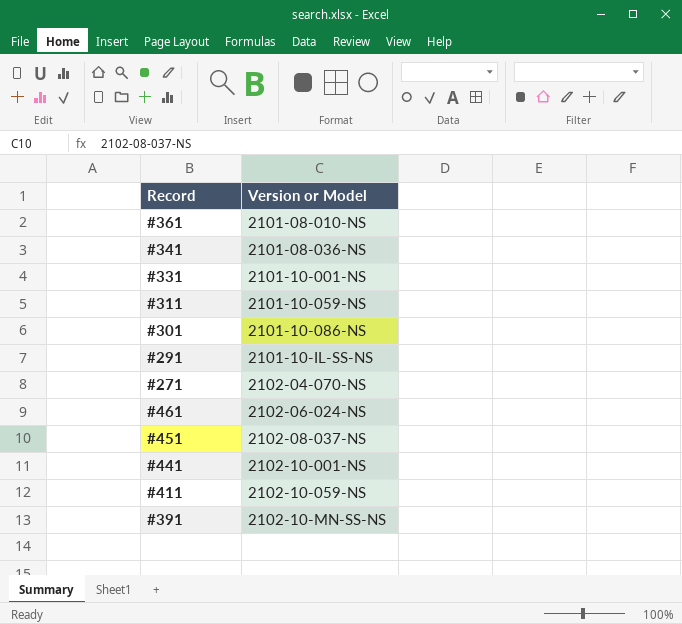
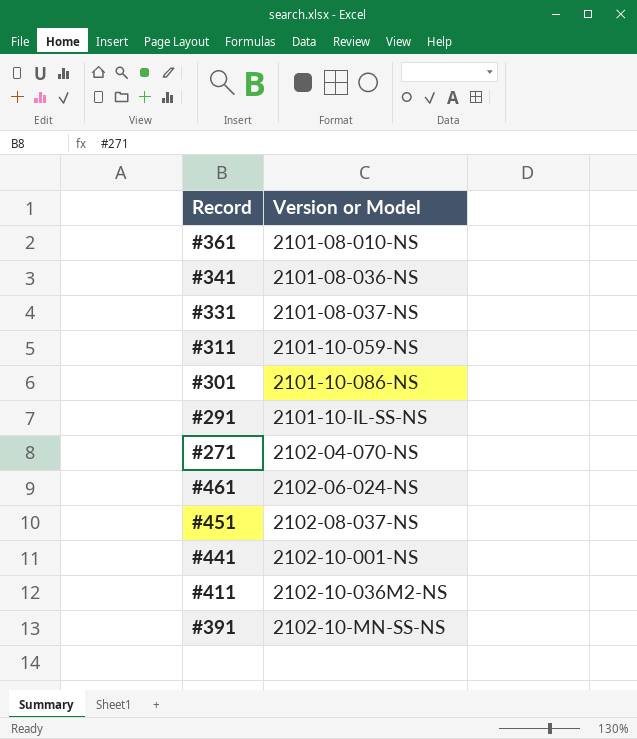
#331 | Version or Model: 2101-10-001-NS -> 2101-08-037-NS
#411 | Version or Model: 2102-10-059-NS -> 2102-10-036M2-NS

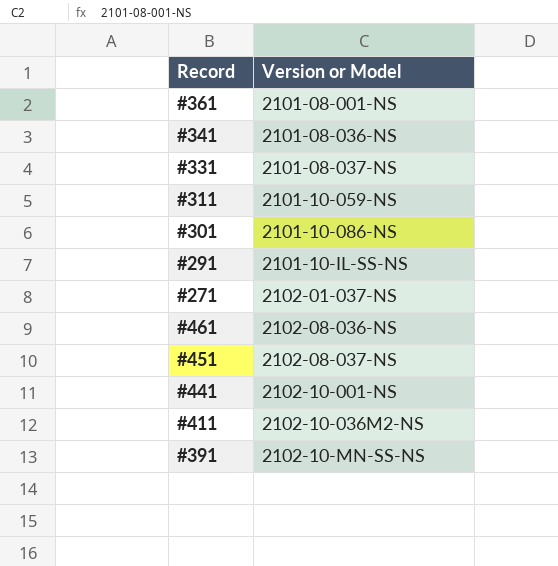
#361 | Version or Model: 2101-08-010-NS -> 2101-08-001-NS
#271 | Version or Model: 2102-04-070-NS -> 2102-01-037-NS
#461 | Version or Model: 2102-06-024-NS -> 2102-08-036-NS

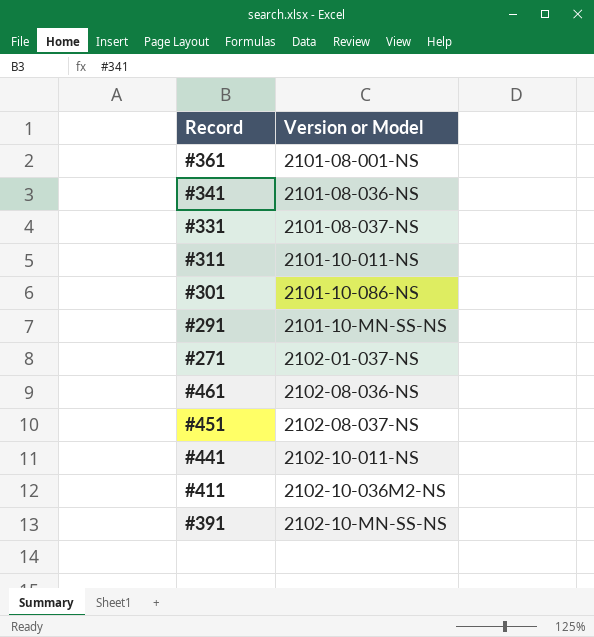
#311 | Version or Model: 2101-10-059-NS -> 2101-10-011-NS
#291 | Version or Model: 2101-10-IL-SS-NS -> 2101-10-MN-SS-NS
#441 | Version or Model: 2102-10-001-NS -> 2102-10-011-NS

